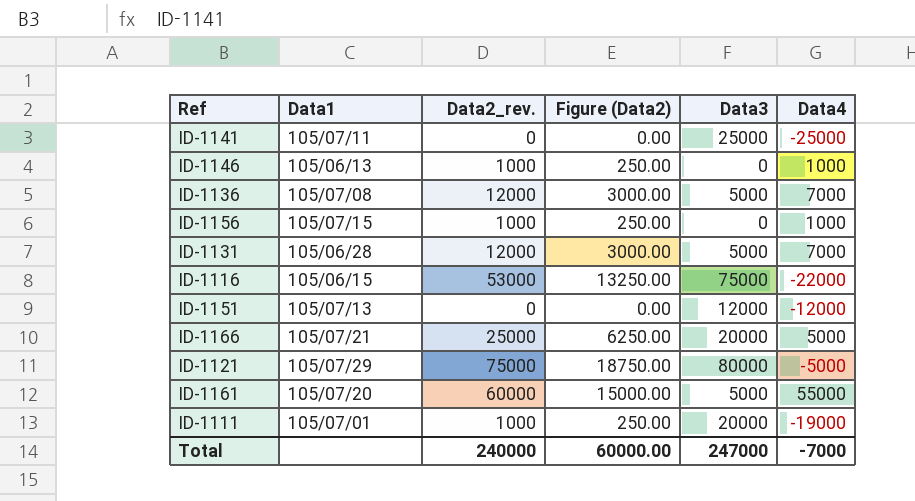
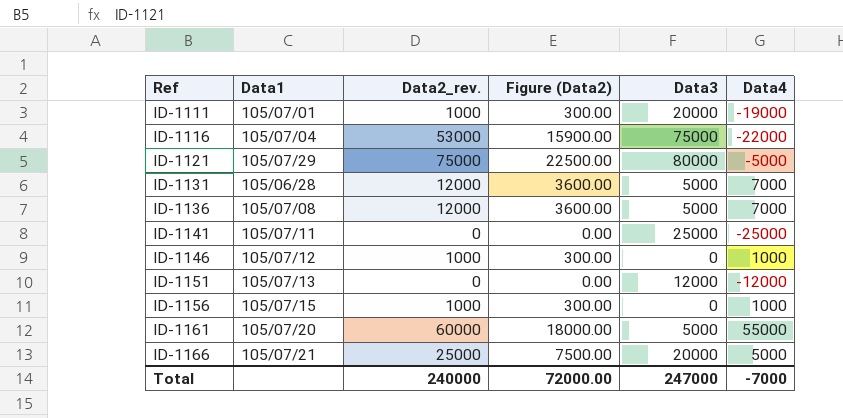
row order: none -> Ref ascending
column Figure (Data2) | formula: [Data2_rev.] * 0.25 -> [Data2_rev.] * 0.3
ID-1116 | Data1: 105/06/15 -> 105/07/04
ID-1146 | Data1: 105/06/13 -> 105/07/12
Total | Figure (Data2): 60000.00 -> 72000.00

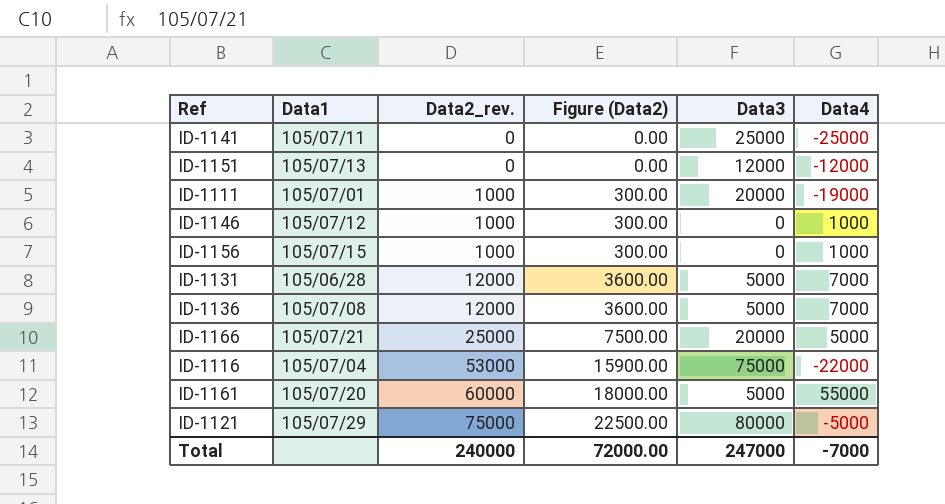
row order: Ref ascending -> Data2_rev. ascending

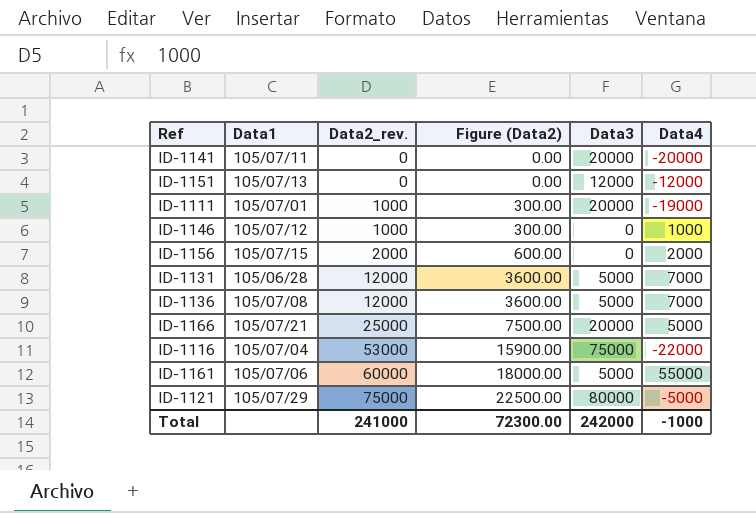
ID-1141 | Data3: 25000 -> 20000
ID-1141 | Data4: -25000 -> -20000
ID-1156 | Data2_rev.: 1000 -> 2000
ID-1156 | Figure (Data2): 300.00 -> 600.00
ID-1156 | Data4: 1000 -> 2000
ID-1161 | Data1: 105/07/20 -> 105/07/06
Total | Data2_rev.: 240000 -> 241000
Total | Figure (Data2): 72000.00 -> 72300.00
Total | Data3: 247000 -> 242000
Total | Data4: -7000 -> -1000

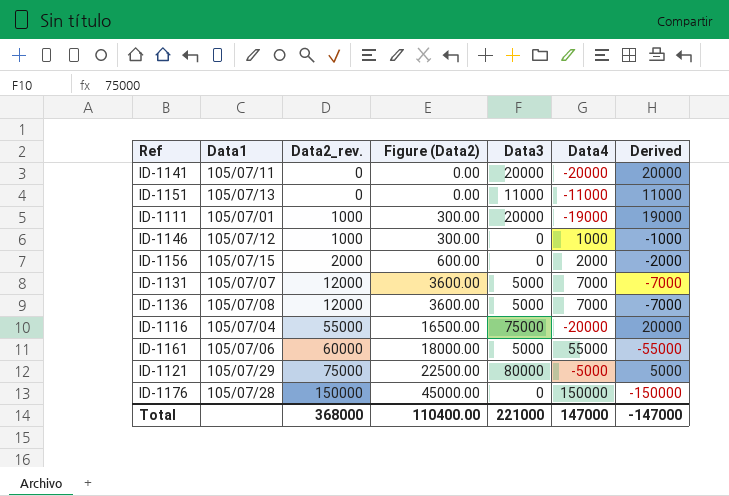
column Derived | formula: none -> [Data3] - [Data2_rev.]
row ID-1166: 105/07/21 | 25000 | 7500.00 | 20000 | 5000 -> none
ID-1151 | Data3: 12000 -> 11000
ID-1151 | Data4: -12000 -> -11000
ID-1131 | Data1: 105/06/28 -> 105/07/07
ID-1116 | Data2_rev.: 53000 -> 55000
ID-1116 | Figure (Data2): 15900.00 -> 16500.00
ID-1116 | Data4: -22000 -> -20000
row ID-1176: none -> 105/07/28 | 150000 | 45000.00 | 0 | 150000 | -150000
Total | Data2_rev.: 241000 -> 368000
Total | Figure (Data2): 72300.00 -> 110400.00
Total | Data3: 242000 -> 221000
Total | Data4: -1000 -> 147000

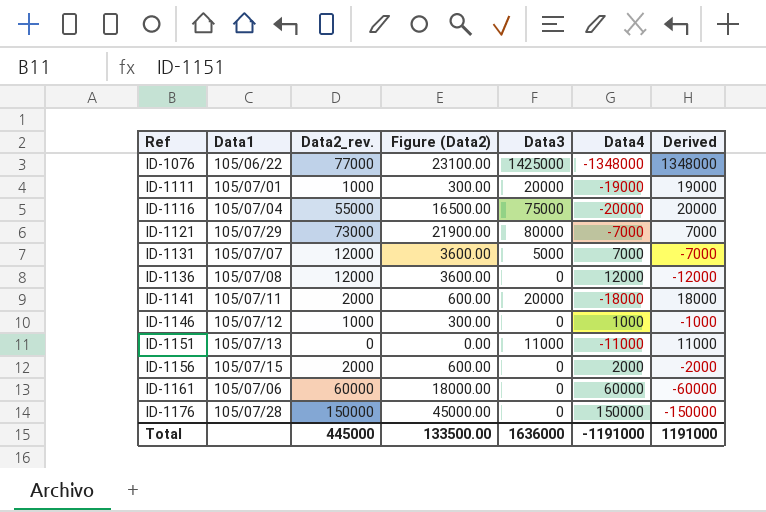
row order: Data2_rev. ascending -> Ref ascending
row ID-1076: none -> 105/06/22 | 77000 | 23100.00 | 1425000 | -1348000 | 1348000
ID-1121 | Data2_rev.: 75000 -> 73000
ID-1121 | Figure (Data2): 22500.00 -> 21900.00
ID-1121 | Data4: -5000 -> -7000
ID-1121 | Derived: 5000 -> 7000
ID-1136 | Data3: 5000 -> 0
ID-1136 | Data4: 7000 -> 12000
ID-1136 | Derived: -7000 -> -12000
ID-1141 | Data2_rev.: 0 -> 2000
ID-1141 | Figure (Data2): 0.00 -> 600.00
ID-1141 | Data4: -20000 -> -18000
ID-1141 | Derived: 20000 -> 18000
ID-1161 | Data3: 5000 -> 0
ID-1161 | Data4: 55000 -> 60000
ID-1161 | Derived: -55000 -> -60000
Total | Data2_rev.: 368000 -> 445000
Total | Figure (Data2): 110400.00 -> 133500.00
Total | Data3: 221000 -> 1636000
Total | Data4: 147000 -> -1191000
Total | Derived: -147000 -> 1191000

